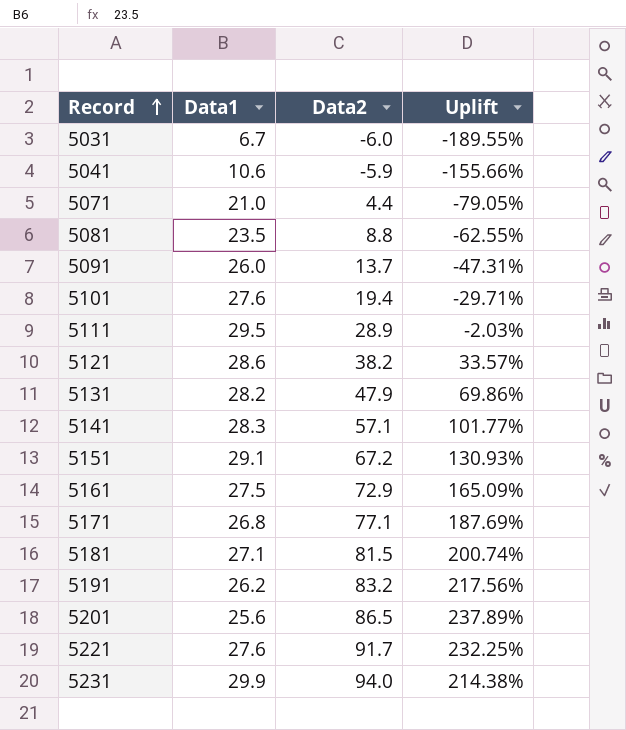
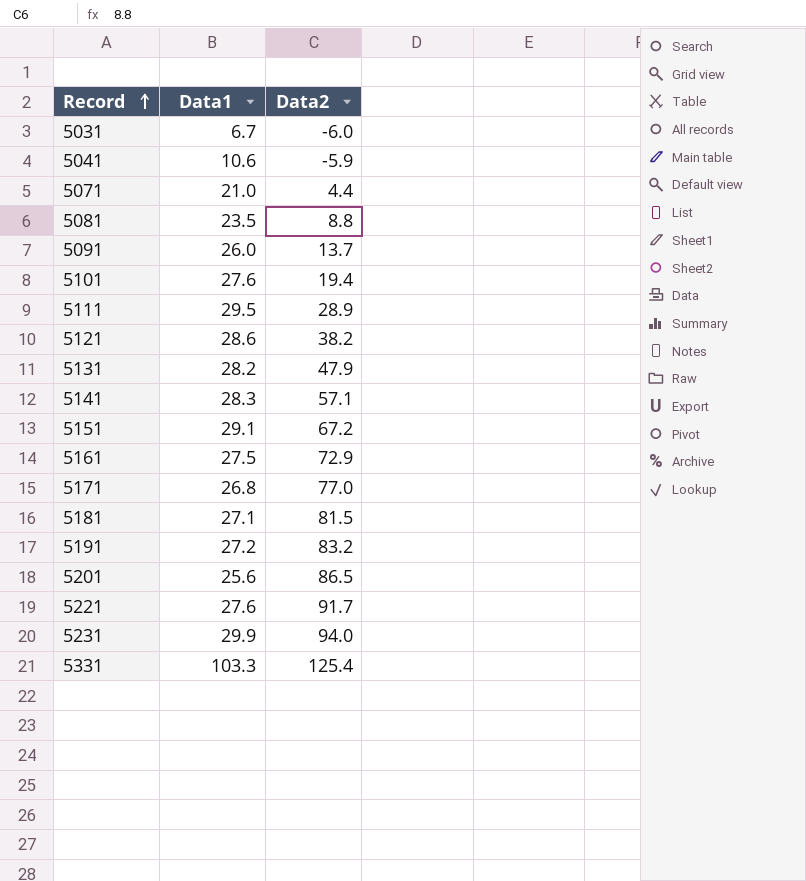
column Uplift | formula: ([Data2] - [Data1]) / [Data1] -> none
5171 | Data2: 77.1 -> 77.0
5191 | Data1: 26.2 -> 27.2
row 5331: none -> 103.3 | 125.4

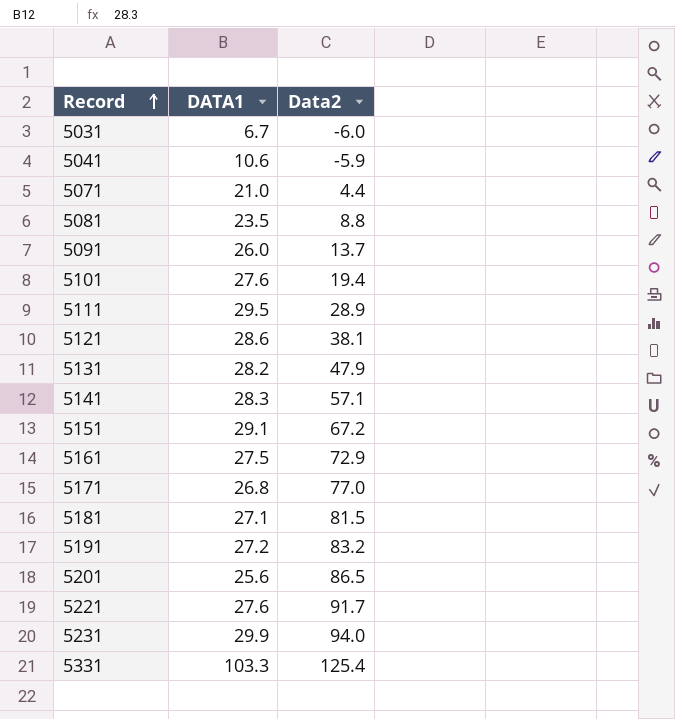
column name: Data1 -> DATA1
5121 | Data2: 38.2 -> 38.1

